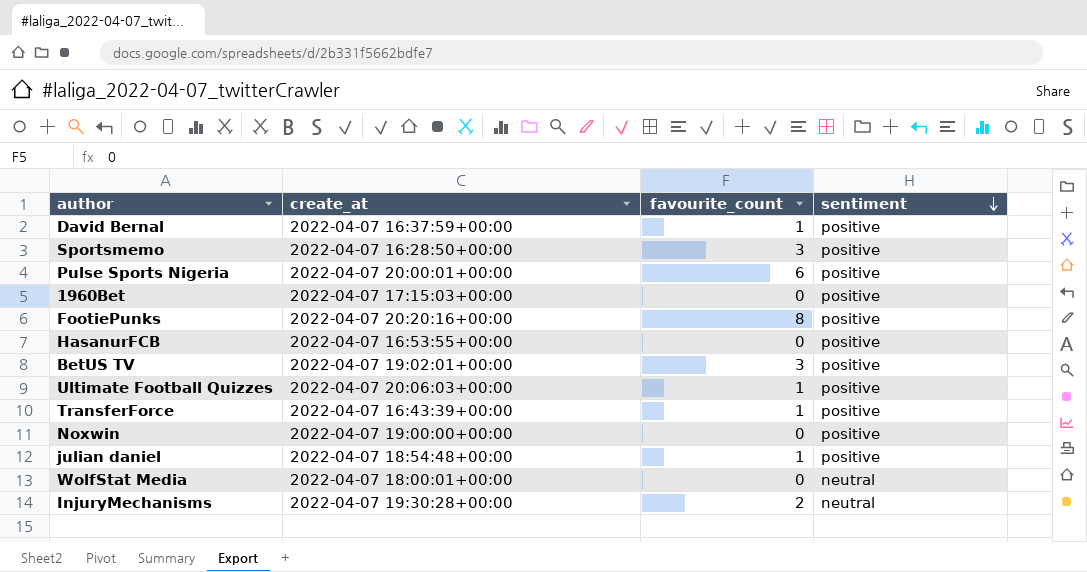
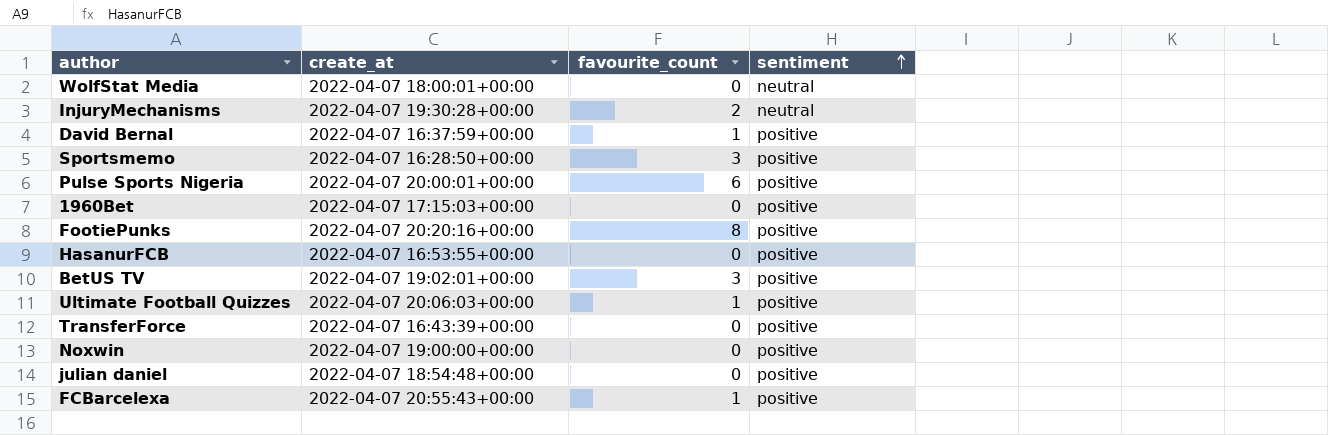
row order: sentiment descending -> sentiment ascending
TransferForce | favourite_count: 1 -> 0
julian daniel | favourite_count: 1 -> 0
row FCBarcelexa: none -> 2022-04-07 20:55:43+00:00 | 1 | positive

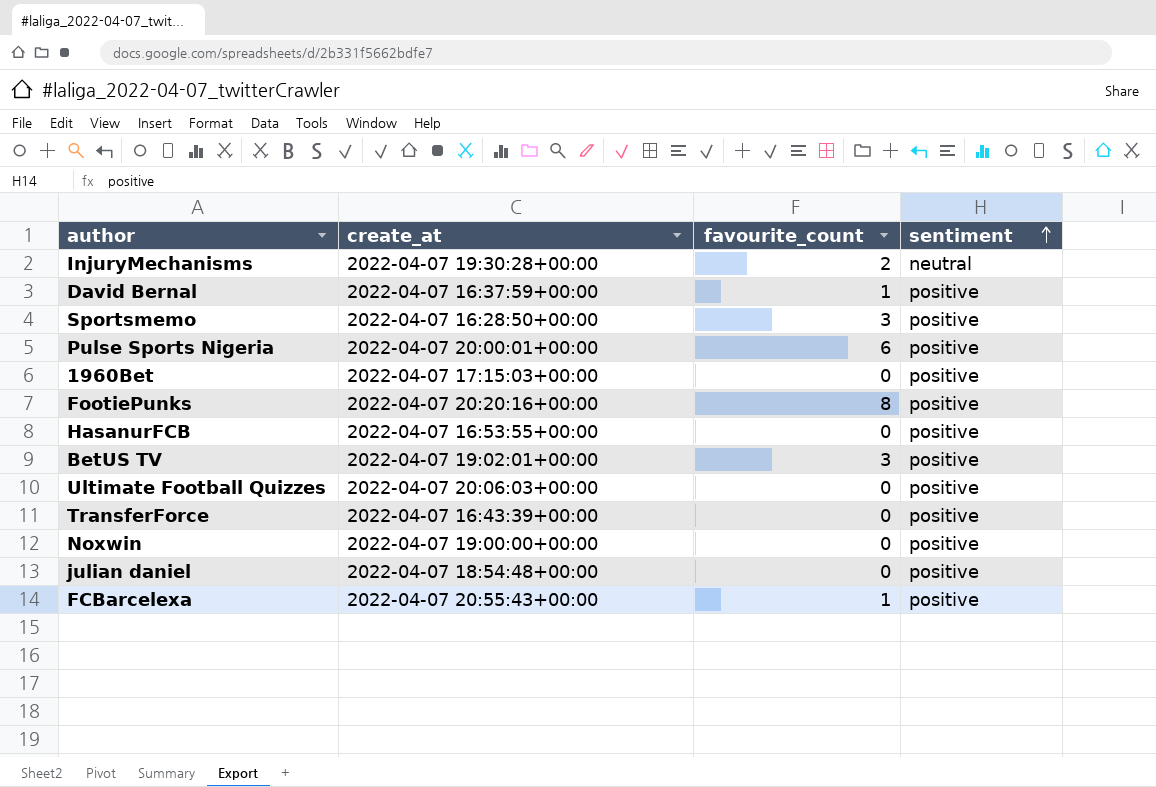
row WolfStat Media: 2022-04-07 18:00:01+00:00 | 0 | neutral -> none
Ultimate Football Quizzes | favourite_count: 1 -> 0

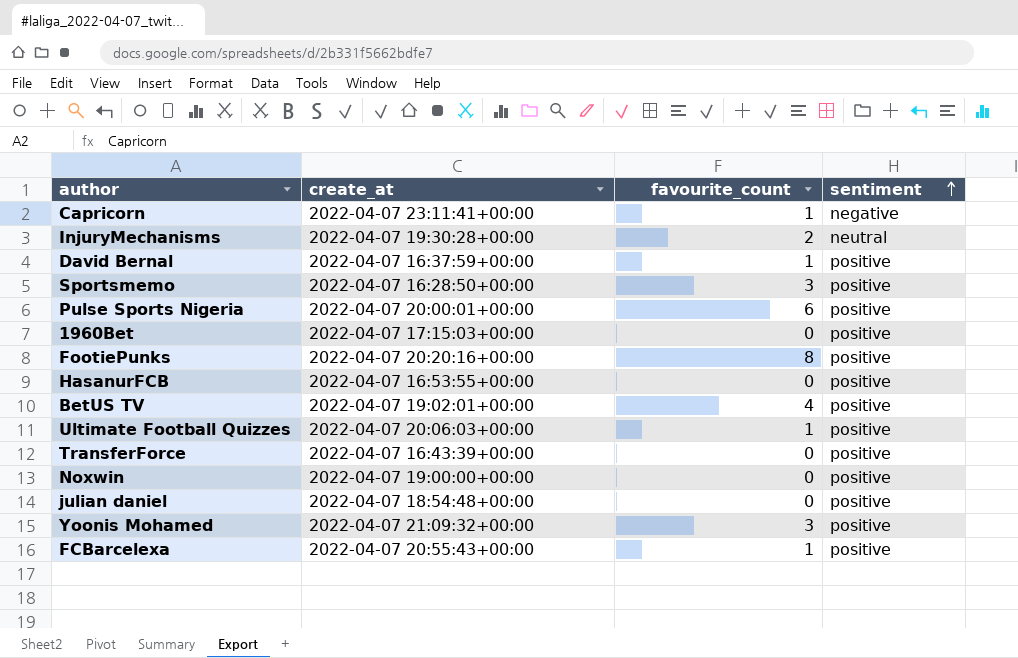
row Capricorn: none -> 2022-04-07 23:11:41+00:00 | 1 | negative
BetUS TV | favourite_count: 3 -> 4
Ultimate Football Quizzes | favourite_count: 0 -> 1
row Yoonis Mohamed: none -> 2022-04-07 21:09:32+00:00 | 3 | positive

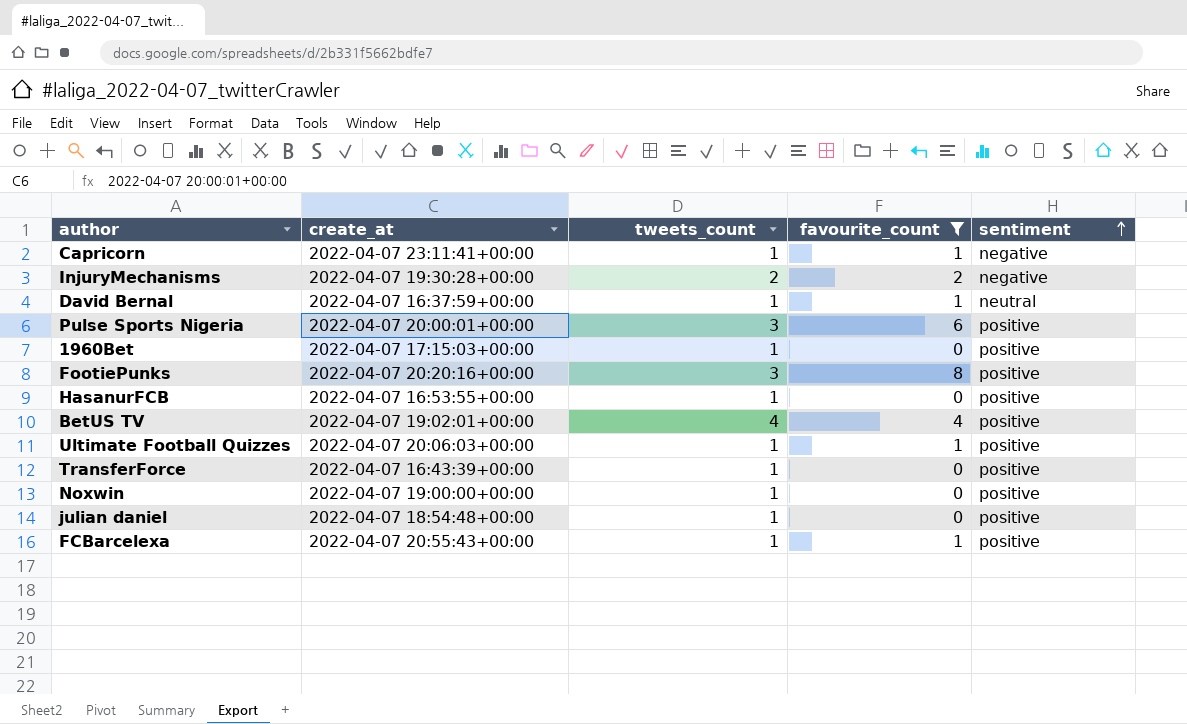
filter: none -> favourite_count != 3
column tweets_count | position: none -> 3
InjuryMechanisms | sentiment: neutral -> negative
David Bernal | sentiment: positive -> neutral

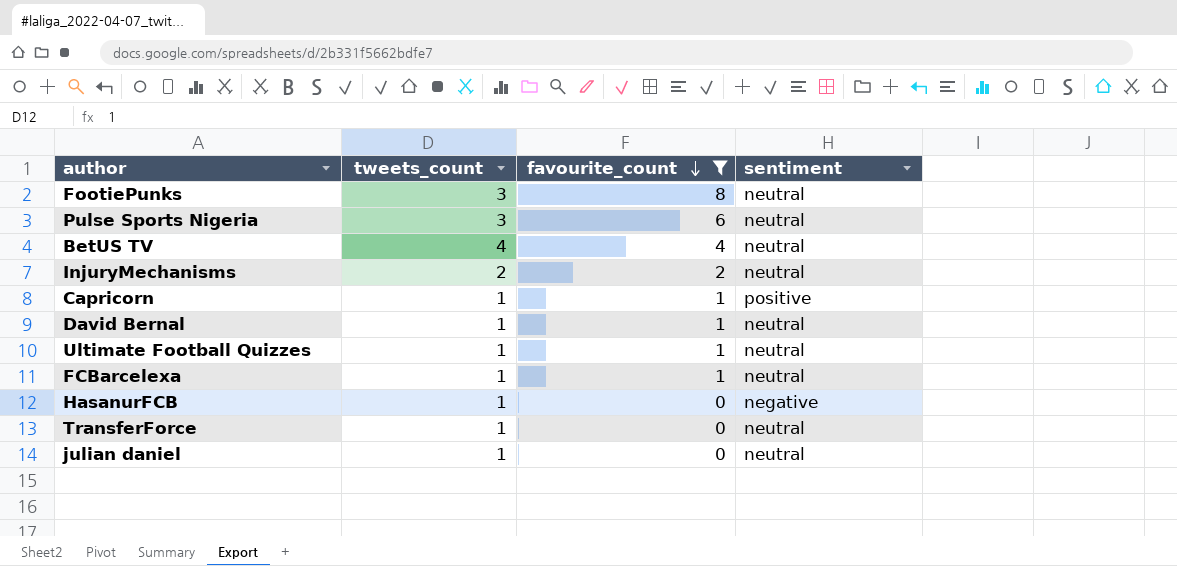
row order: sentiment ascending -> favourite_count descending
column create_at | position: 2 -> none
row 1960Bet: 2022-04-07 17:15:03+00:00 | 1 | 0 | positive -> none
row Noxwin: 2022-04-07 19:00:00+00:00 | 1 | 0 | positive -> none
FootiePunks | sentiment: positive -> neutral
Pulse Sports Nigeria | sentiment: positive -> neutral
BetUS TV | sentiment: positive -> neutral
InjuryMechanisms | sentiment: negative -> neutral
Capricorn | sentiment: negative -> positive
Ultimate Football Quizzes | sentiment: positive -> neutral
FCBarcelexa | sentiment: positive -> neutral
HasanurFCB | sentiment: positive -> negative
TransferForce | sentiment: positive -> neutral
julian daniel | sentiment: positive -> neutral

